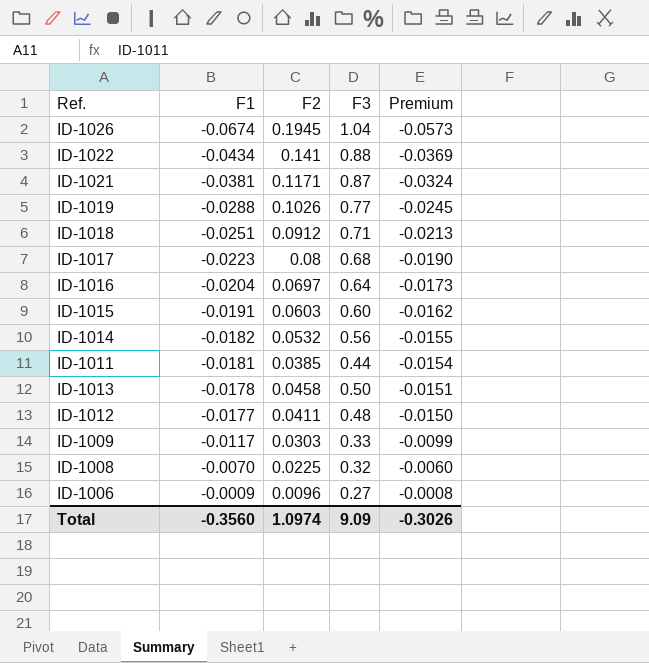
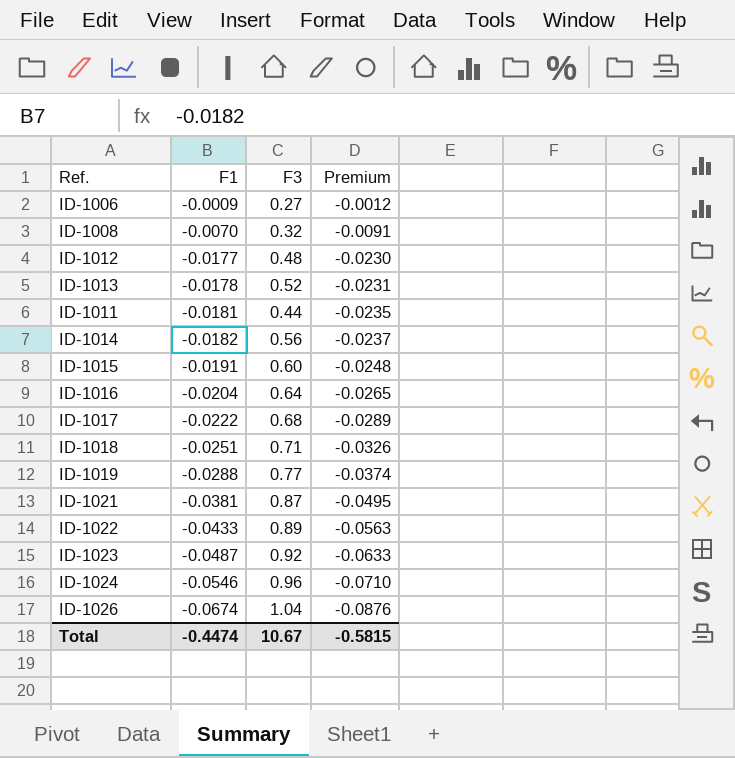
row order: F1 ascending -> F1 descending
column F2 | position: 3 -> none
column Premium | formula: [F1] * 0.85 -> [F1] * 1.3
row ID-1009: -0.0117 | 0.0303 | 0.33 | -0.0099 -> none
ID-1013 | F3: 0.50 -> 0.52
ID-1017 | F1: -0.0223 -> -0.0222
ID-1022 | F1: -0.0434 -> -0.0433
ID-1022 | F3: 0.88 -> 0.89
row ID-1023: none -> -0.0487 | 0.92 | -0.0633
row ID-1024: none -> -0.0546 | 0.96 | -0.0710
Total | F1: -0.3560 -> -0.4474
Total | F3: 9.09 -> 10.67
Total | Premium: -0.3026 -> -0.5815

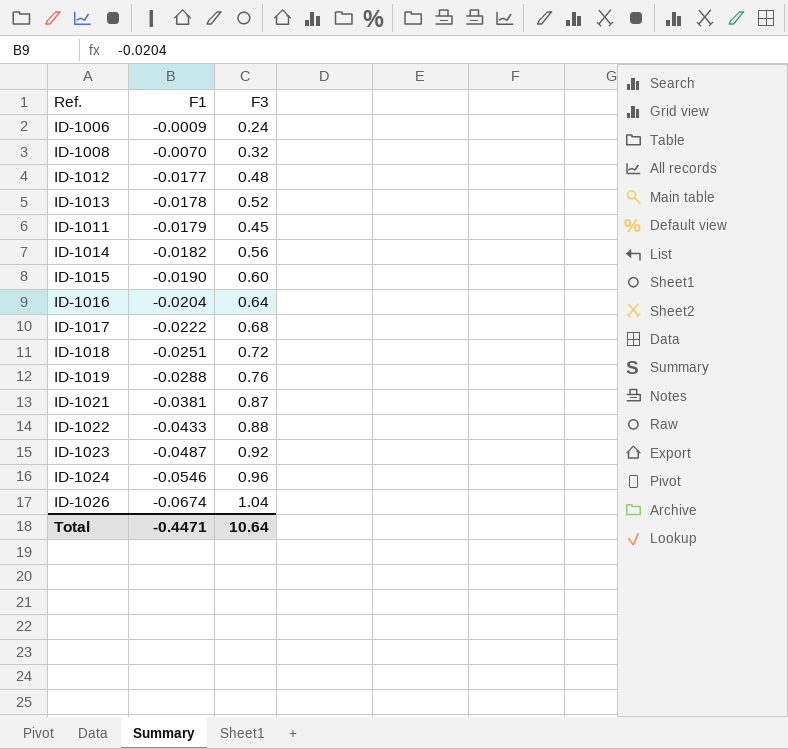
column Premium | formula: [F1] * 1.3 -> none
ID-1006 | F3: 0.27 -> 0.24
ID-1011 | F1: -0.0181 -> -0.0179
ID-1011 | F3: 0.44 -> 0.45
ID-1015 | F1: -0.0191 -> -0.0190
ID-1018 | F3: 0.71 -> 0.72
ID-1019 | F3: 0.77 -> 0.76
ID-1022 | F3: 0.89 -> 0.88
Total | F1: -0.4474 -> -0.4471
Total | F3: 10.67 -> 10.64

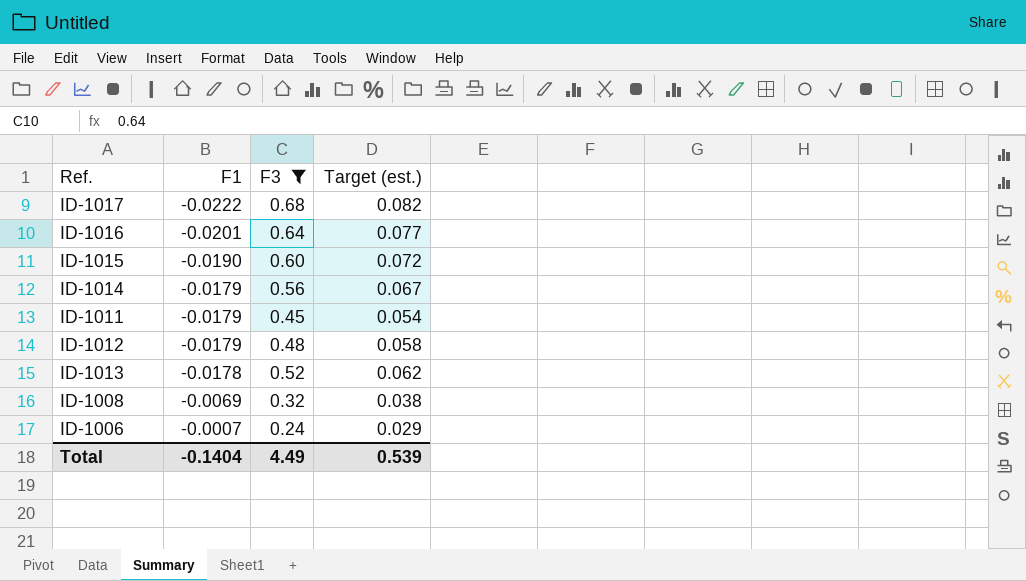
filter: none -> F3 <= 0.68
row order: F1 descending -> F1 ascending
column Target (est.) | formula: none -> [F3] * 0.12
ID-1016 | F1: -0.0204 -> -0.0201
ID-1014 | F1: -0.0182 -> -0.0179
ID-1012 | F1: -0.0177 -> -0.0179
ID-1008 | F1: -0.0070 -> -0.0069
ID-1006 | F1: -0.0009 -> -0.0007
Total | F1: -0.4471 -> -0.1404
Total | F3: 10.64 -> 4.49

